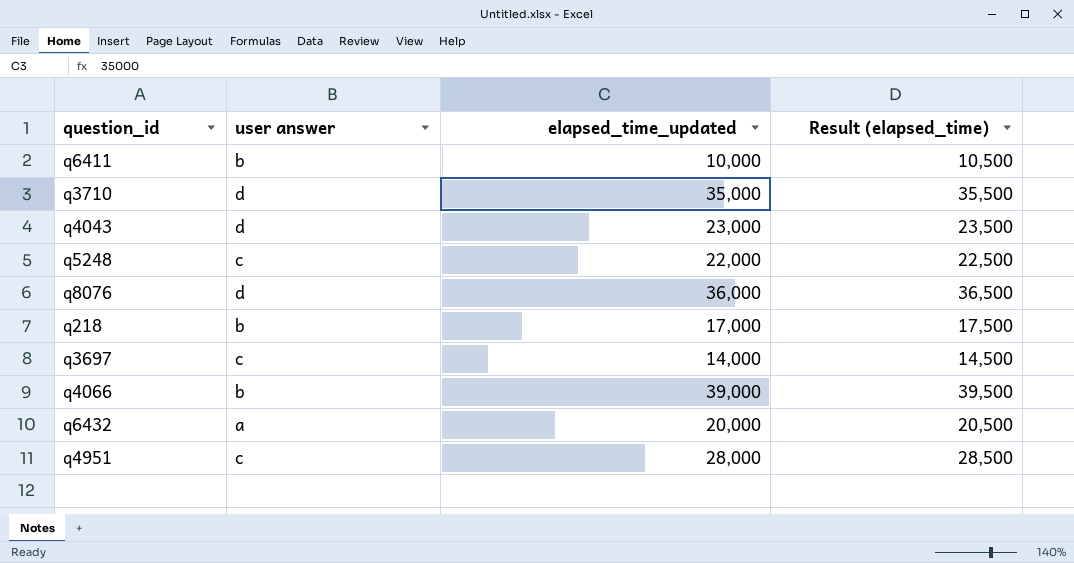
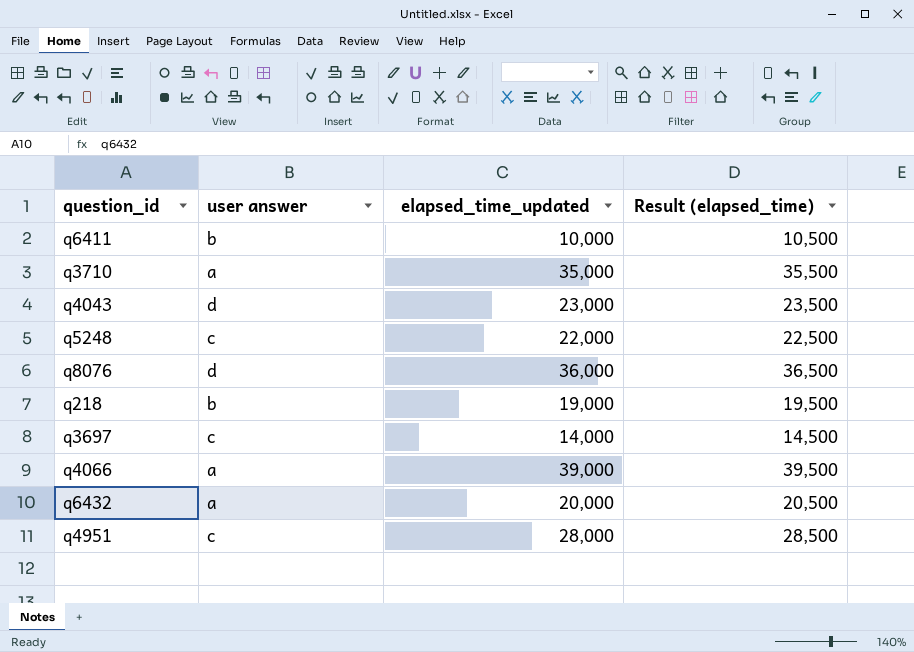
q3710 | user answer: d -> a
q218 | elapsed_time_updated: 17,000 -> 19,000
q218 | Result (elapsed_time): 17,500 -> 19,500
q4066 | user answer: b -> a

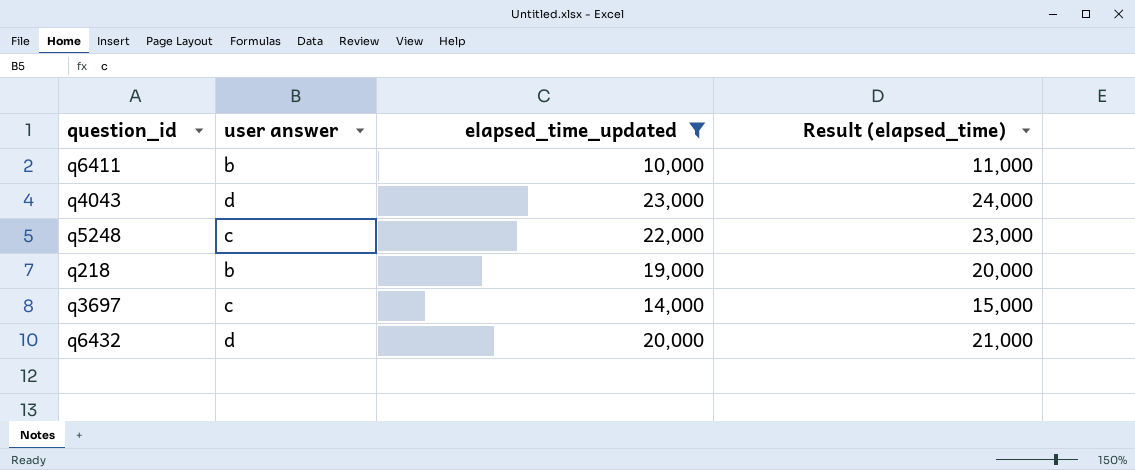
filter: none -> elapsed_time_updated <= 23,000
column Result (elapsed_time) | formula: [elapsed_time_updated] + 500 -> [elapsed_time_updated] + 1000
q6432 | user answer: a -> d

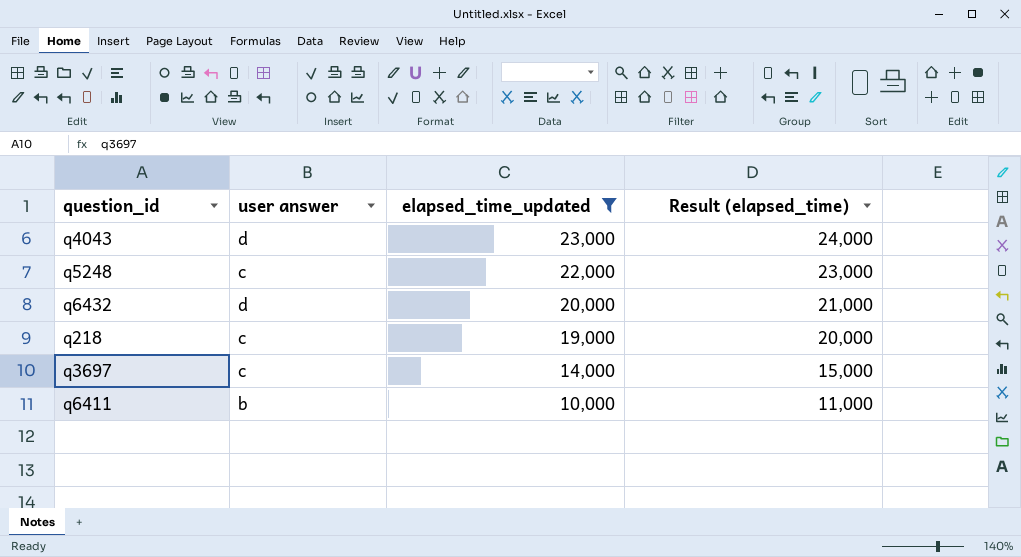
row order: none -> elapsed_time_updated descending
q218 | user answer: b -> c

